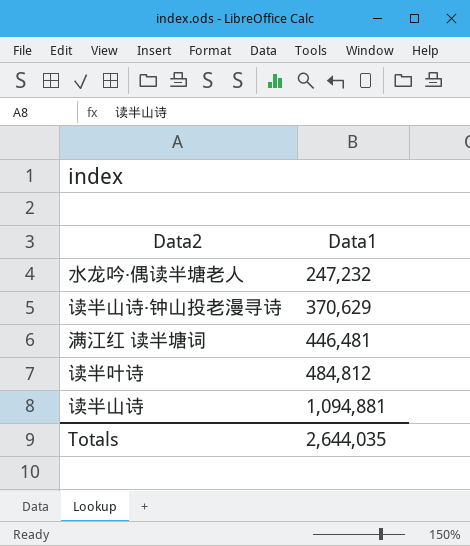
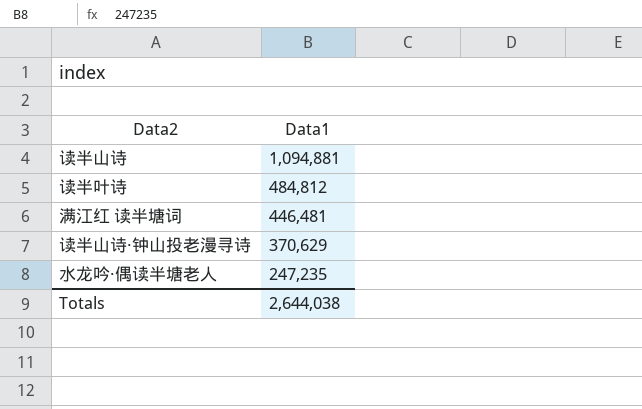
row order: Data1 ascending -> Data1 descending
水龙吟·偶读半塘老人 | Data1: 247,232 -> 247,235
Totals | Data1: 2,644,035 -> 2,644,038

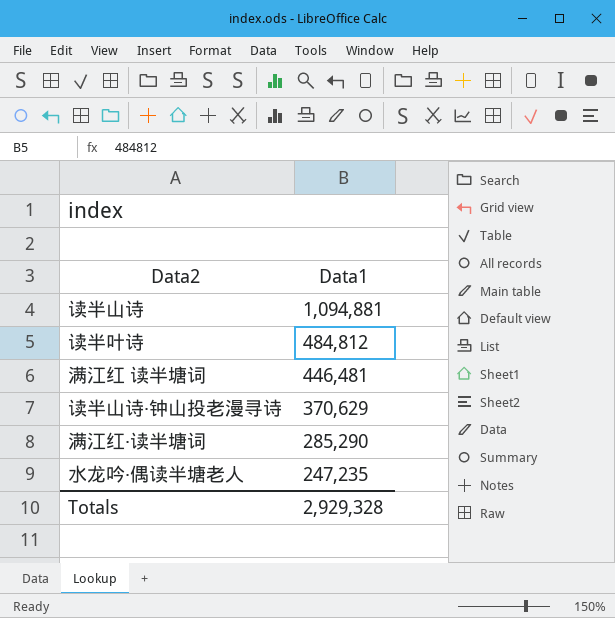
row 满江红·读半塘词: none -> 285,290
Totals | Data1: 2,644,038 -> 2,929,328

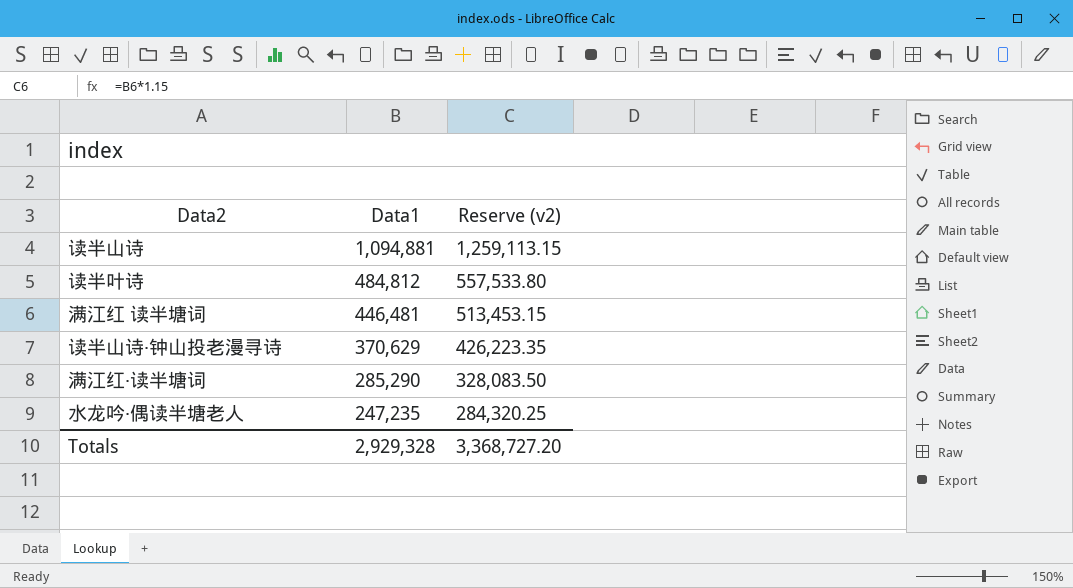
column Reserve (v2) | formula: none -> [Data1] * 1.15

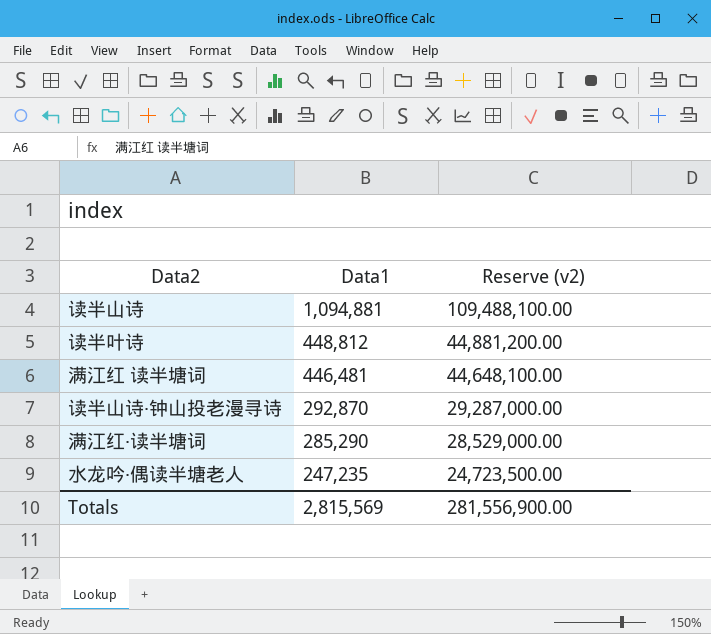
column Reserve (v2) | formula: [Data1] * 1.15 -> [Data1] * 100
读半叶诗 | Data1: 484,812 -> 448,812
读半山诗·钟山投老漫寻诗 | Data1: 370,629 -> 292,870
Totals | Data1: 2,929,328 -> 2,815,569
Totals | Reserve (v2): 3,368,727.20 -> 281,556,900.00

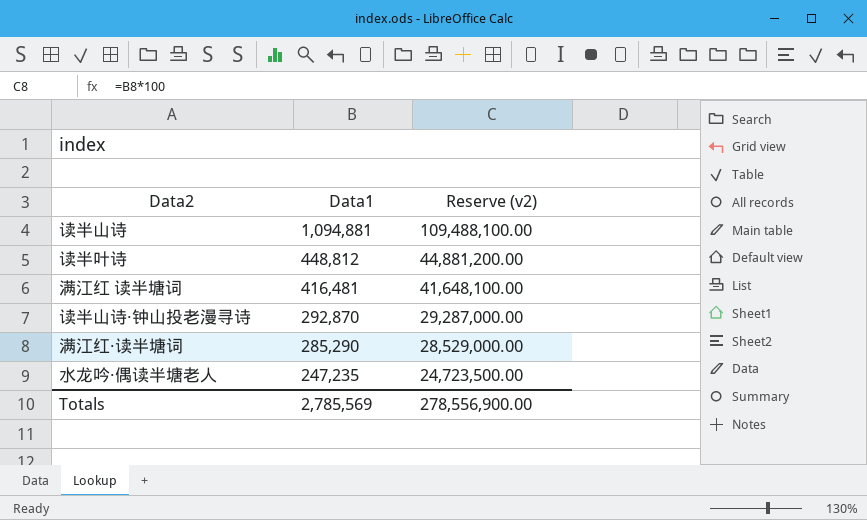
满江红 读半塘词 | Data1: 446,481 -> 416,481
满江红 读半塘词 | Reserve (v2): 44,648,100.00 -> 41,648,100.00
Totals | Data1: 2,815,569 -> 2,785,569
Totals | Reserve (v2): 281,556,900.00 -> 278,556,900.00

